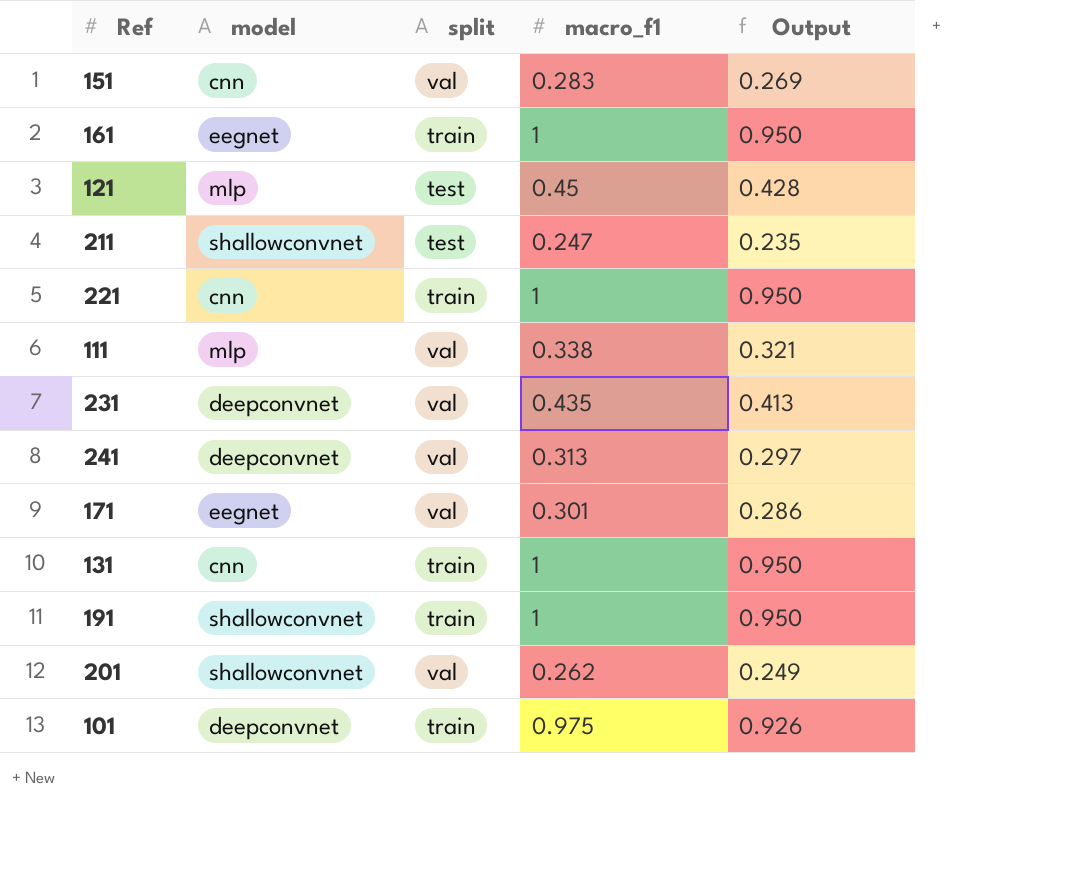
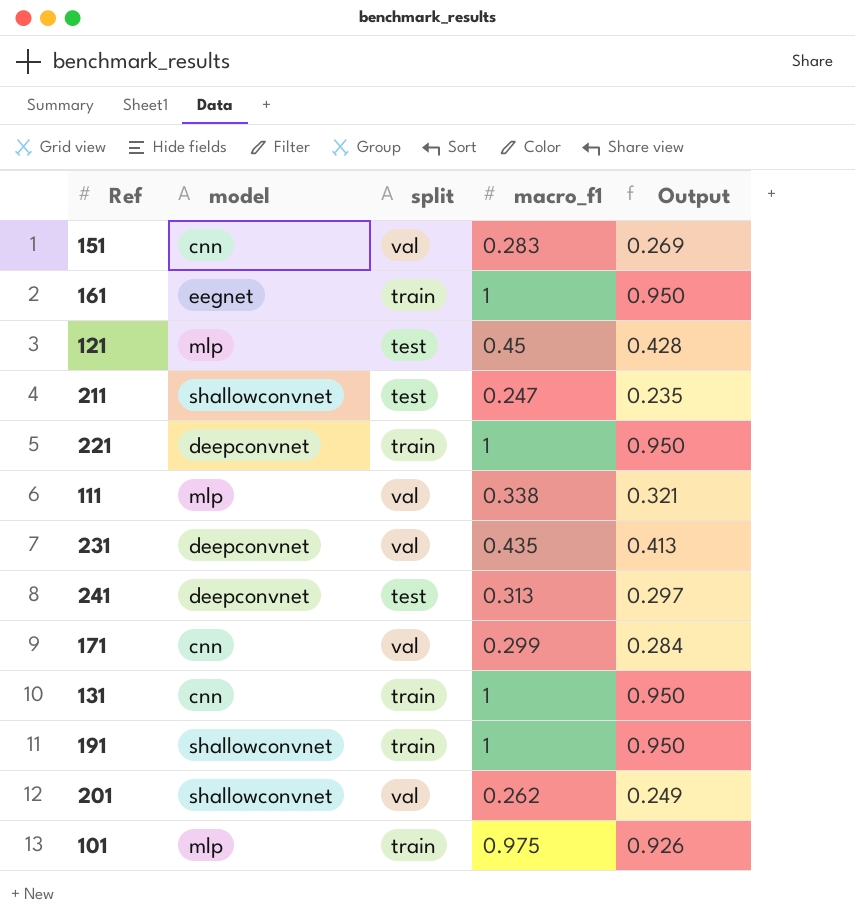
221 | model: cnn -> deepconvnet
241 | split: val -> test
171 | model: eegnet -> cnn
171 | macro_f1: 0.301 -> 0.299
171 | Output: 0.286 -> 0.284
101 | model: deepconvnet -> mlp

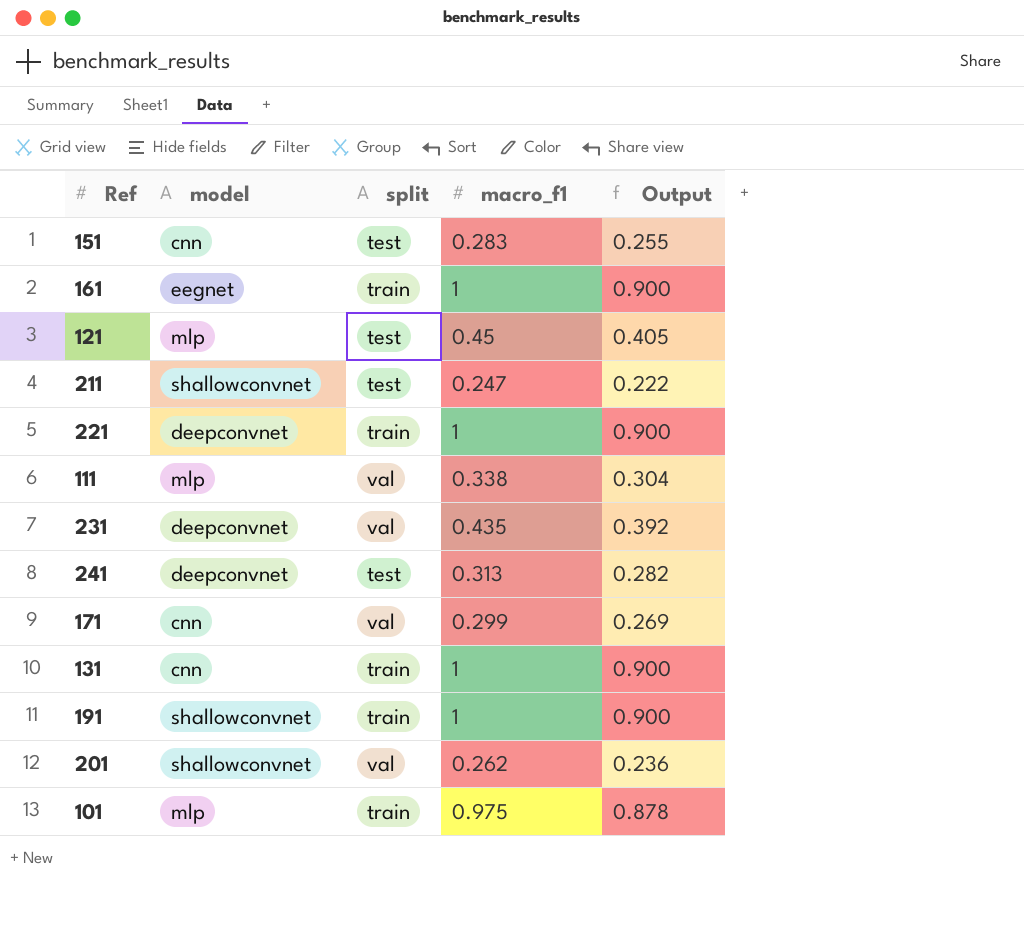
column Output | formula: [macro_f1] * 0.95 -> [macro_f1] * 0.9
151 | split: val -> test

